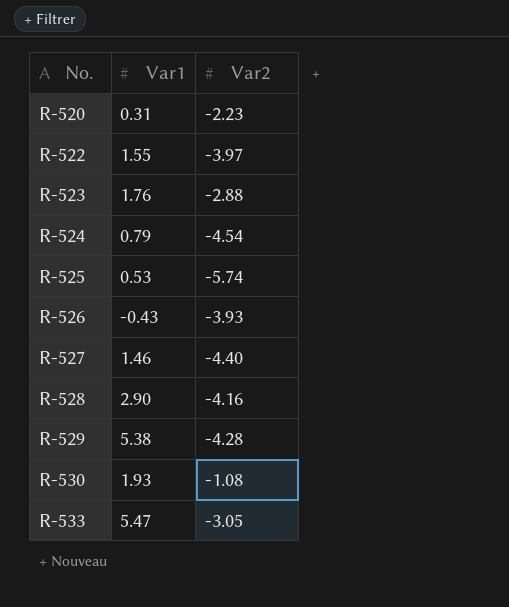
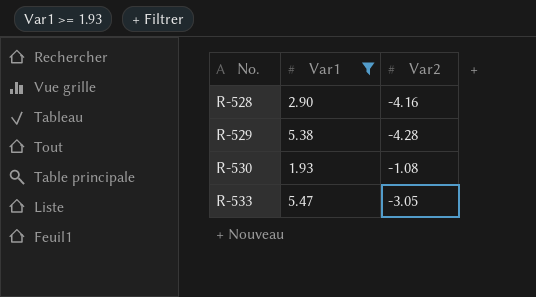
filter: none -> Var1 >= 1.93

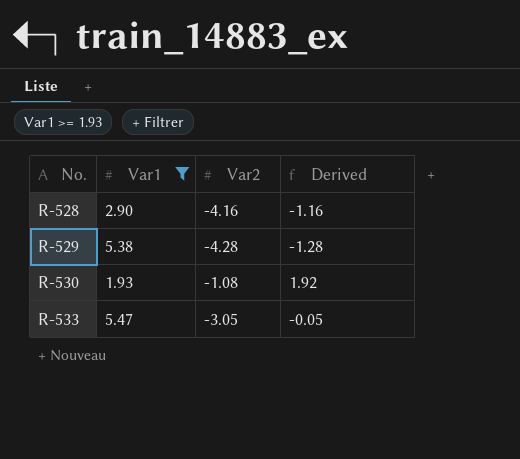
column Derived | formula: none -> [Var2] + 3

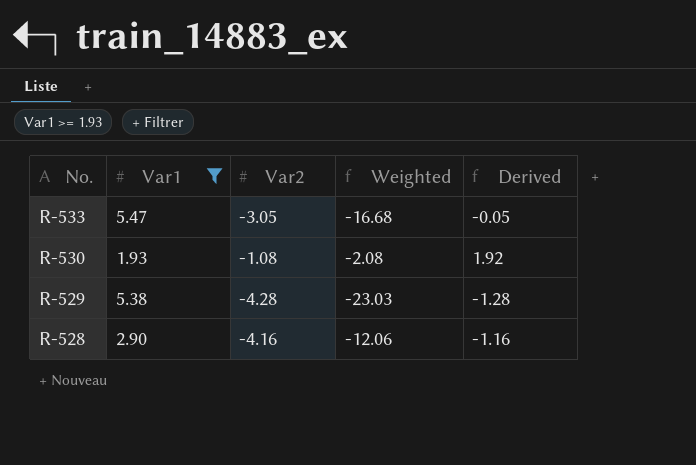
row order: No. ascending -> No. descending
column Weighted | formula: none -> [Var1] * [Var2]

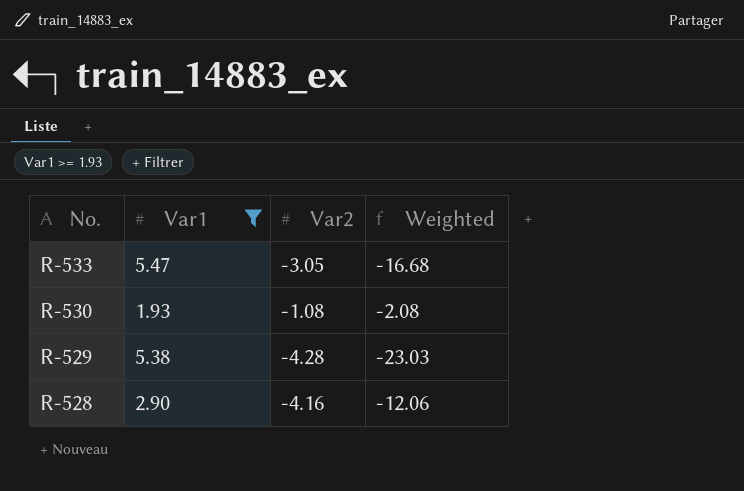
column Derived | formula: [Var2] + 3 -> none

